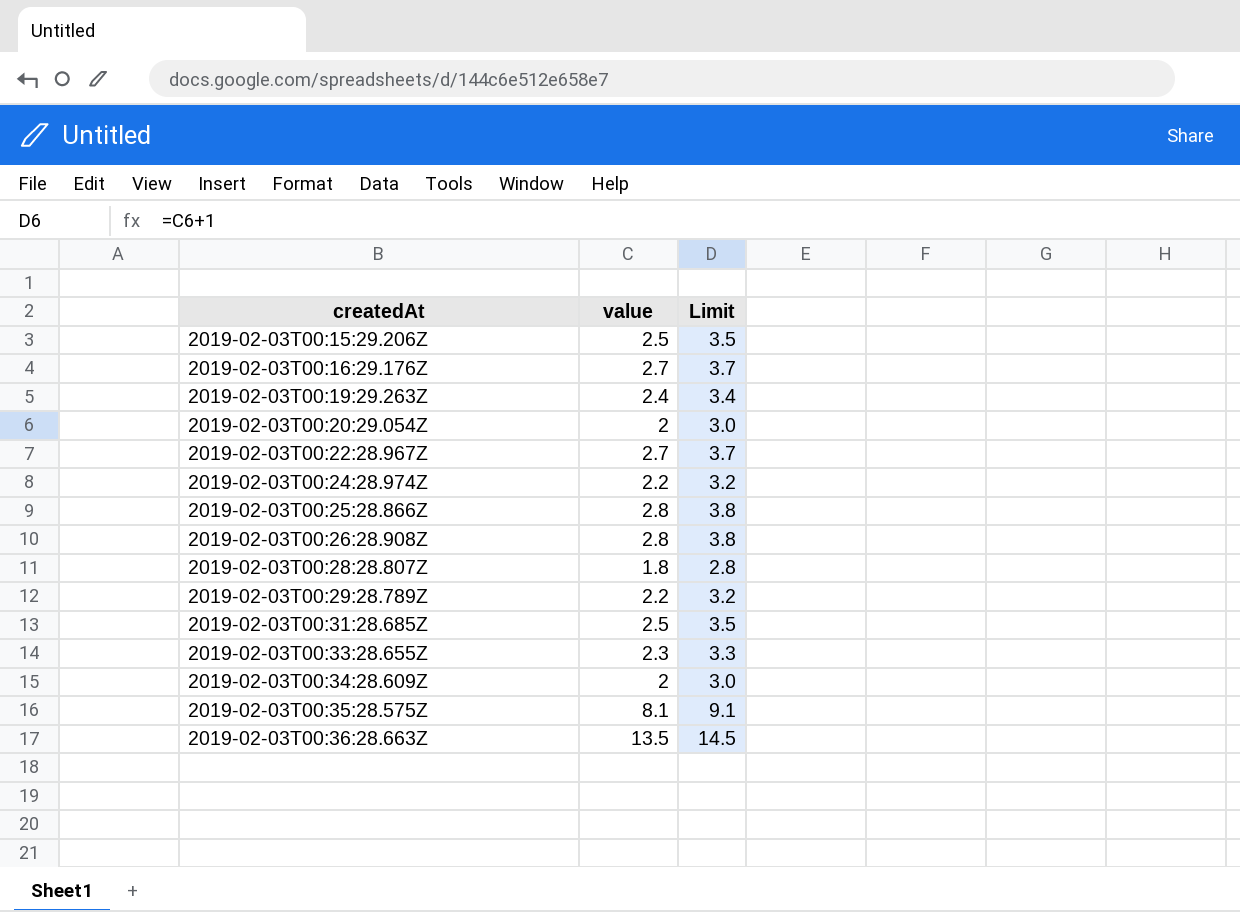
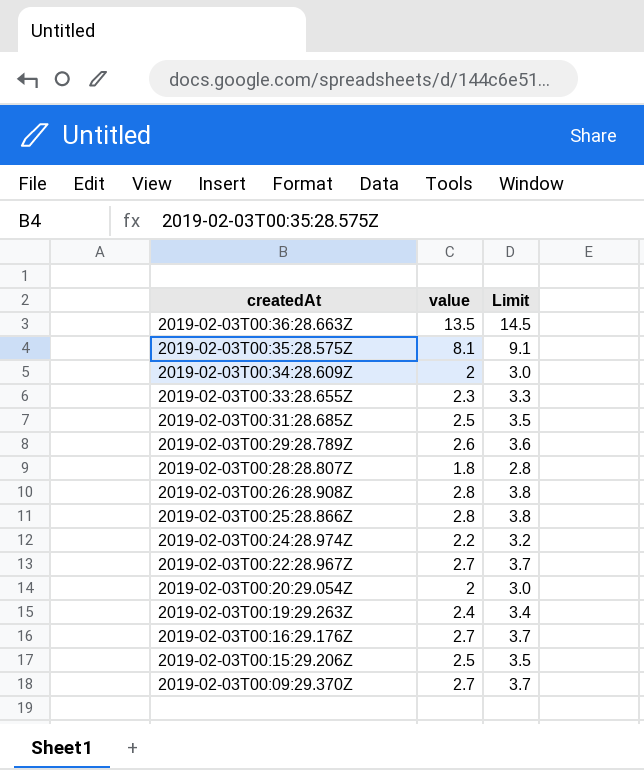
row order: createdAt ascending -> createdAt descending
2019-02-03T00:29:28.789Z | value: 2.2 -> 2.6
2019-02-03T00:29:28.789Z | Limit: 3.2 -> 3.6
row 2019-02-03T00:09:29.370Z: none -> 2.7 | 3.7

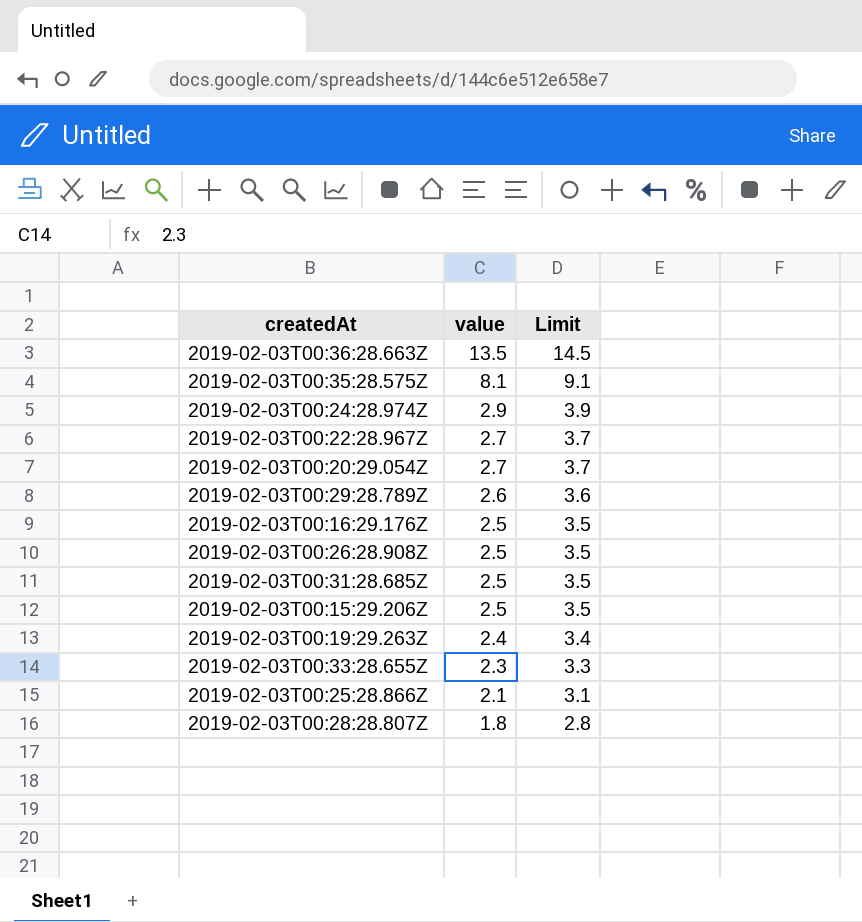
row order: createdAt descending -> value descending
row 2019-02-03T00:34:28.609Z: 2 | 3.0 -> none
row 2019-02-03T00:09:29.370Z: 2.7 | 3.7 -> none
2019-02-03T00:24:28.974Z | value: 2.2 -> 2.9
2019-02-03T00:24:28.974Z | Limit: 3.2 -> 3.9
2019-02-03T00:20:29.054Z | value: 2 -> 2.7
2019-02-03T00:20:29.054Z | Limit: 3.0 -> 3.7
2019-02-03T00:16:29.176Z | value: 2.7 -> 2.5
2019-02-03T00:16:29.176Z | Limit: 3.7 -> 3.5
2019-02-03T00:26:28.908Z | value: 2.8 -> 2.5
2019-02-03T00:26:28.908Z | Limit: 3.8 -> 3.5
2019-02-03T00:25:28.866Z | value: 2.8 -> 2.1
2019-02-03T00:25:28.866Z | Limit: 3.8 -> 3.1

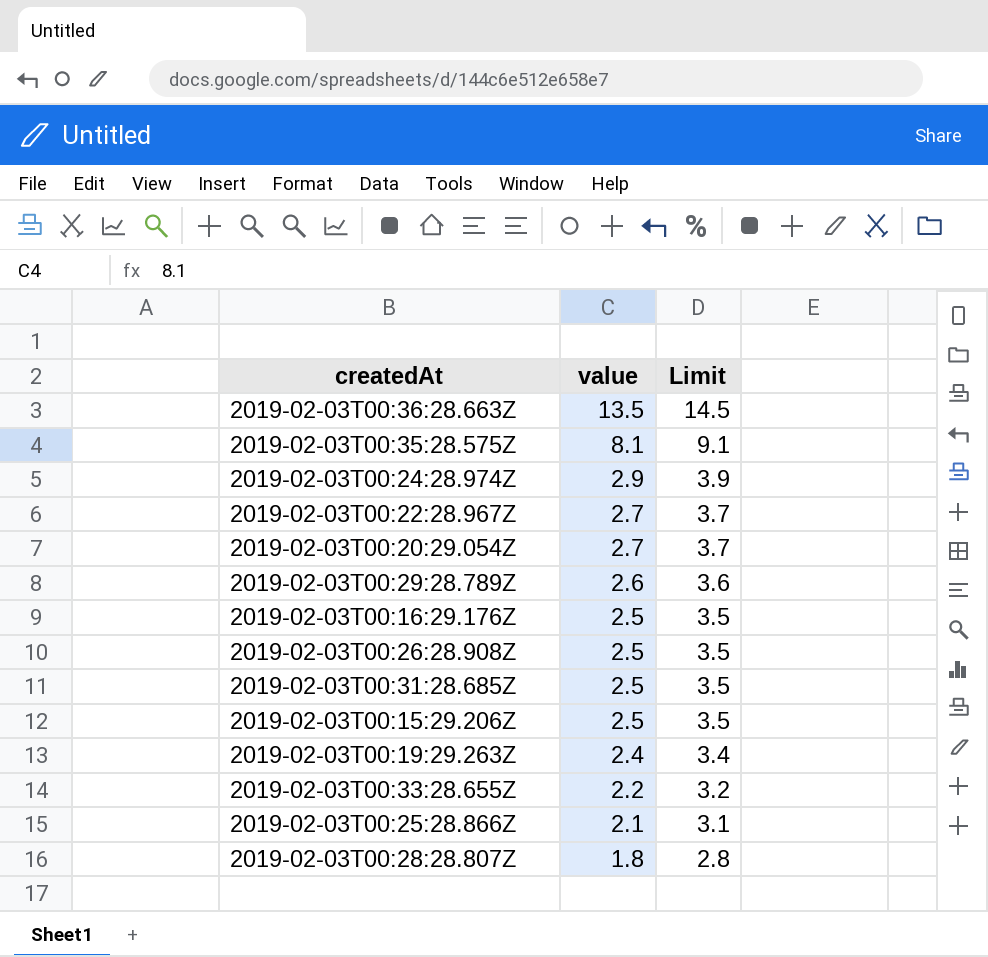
2019-02-03T00:33:28.655Z | value: 2.3 -> 2.2
2019-02-03T00:33:28.655Z | Limit: 3.3 -> 3.2

